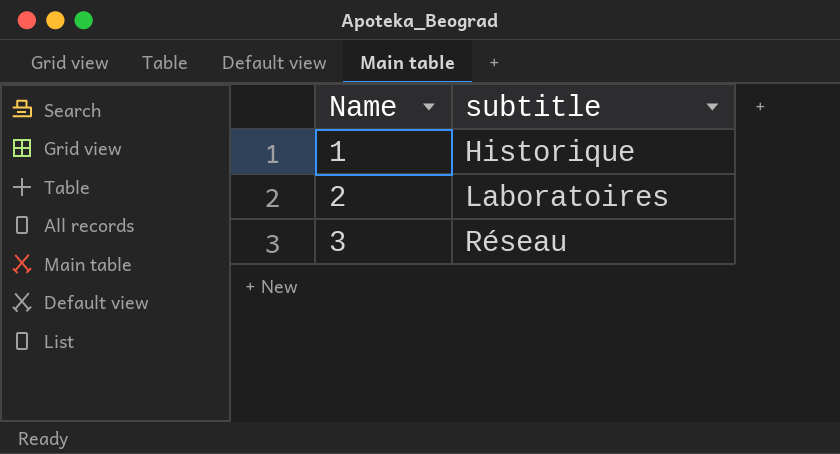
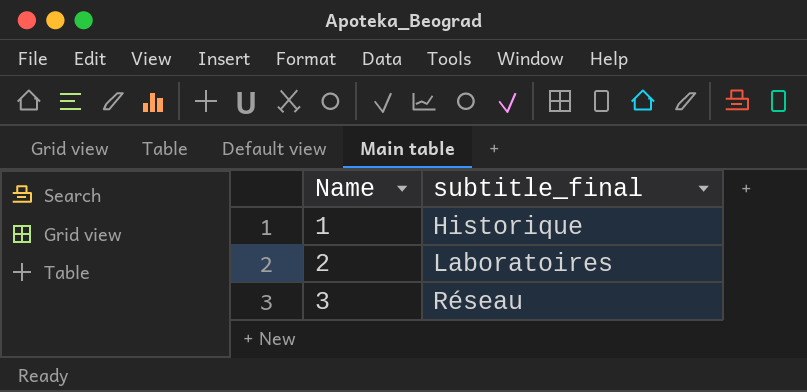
column name: subtitle -> subtitle_final

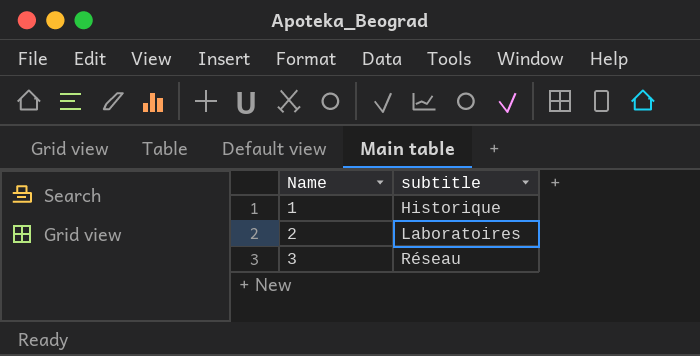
column name: subtitle_final -> subtitle

